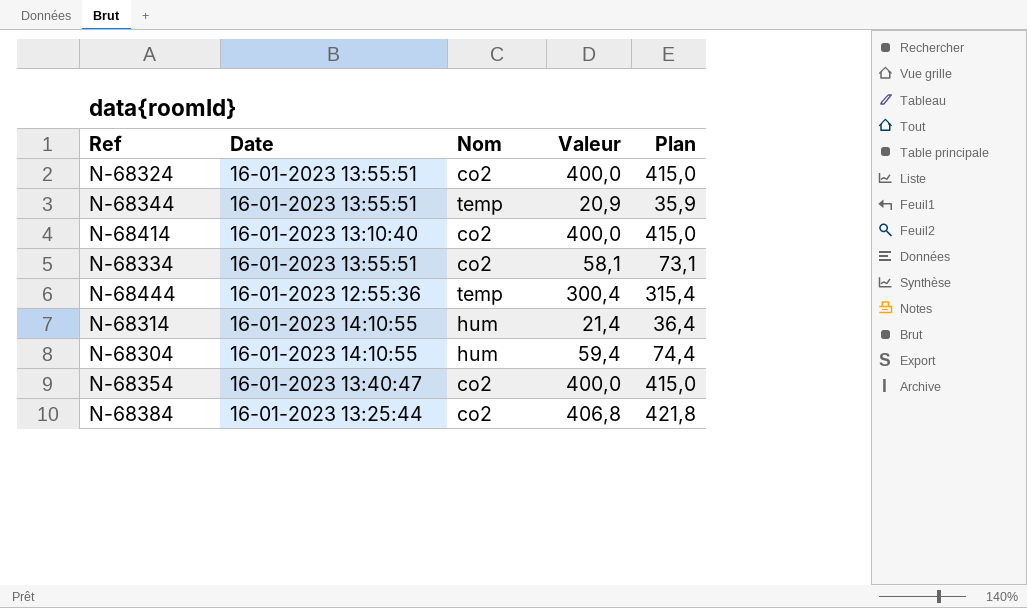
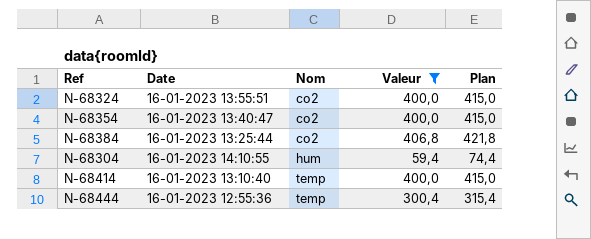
filter: none -> Valeur >= 59,4
row order: none -> Nom ascending
N-68414 | Nom: co2 -> temp

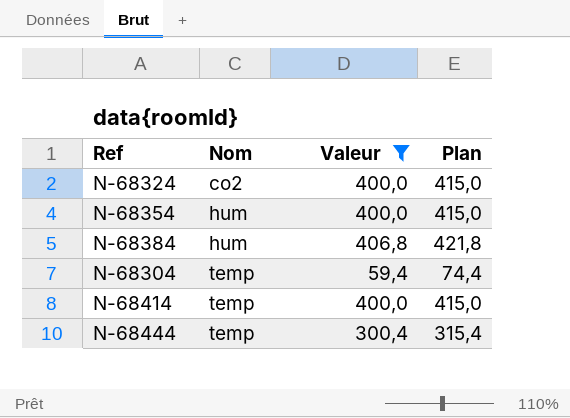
column Date | position: 2 -> none
N-68354 | Nom: co2 -> hum
N-68384 | Nom: co2 -> hum
N-68304 | Nom: hum -> temp

